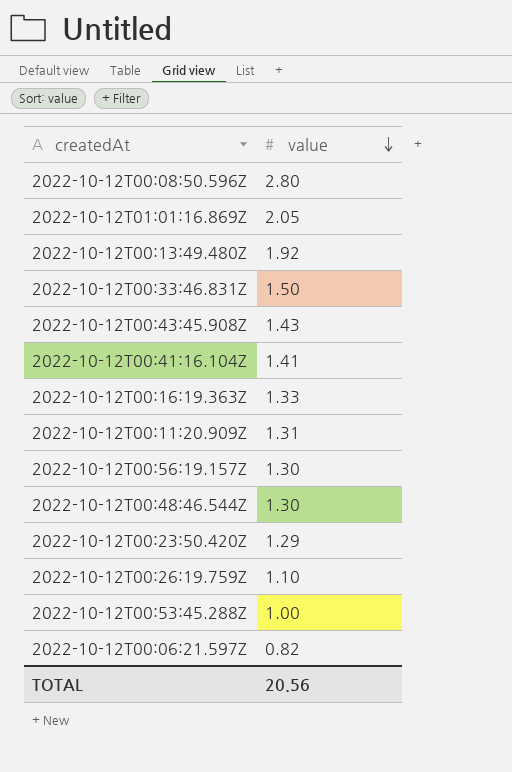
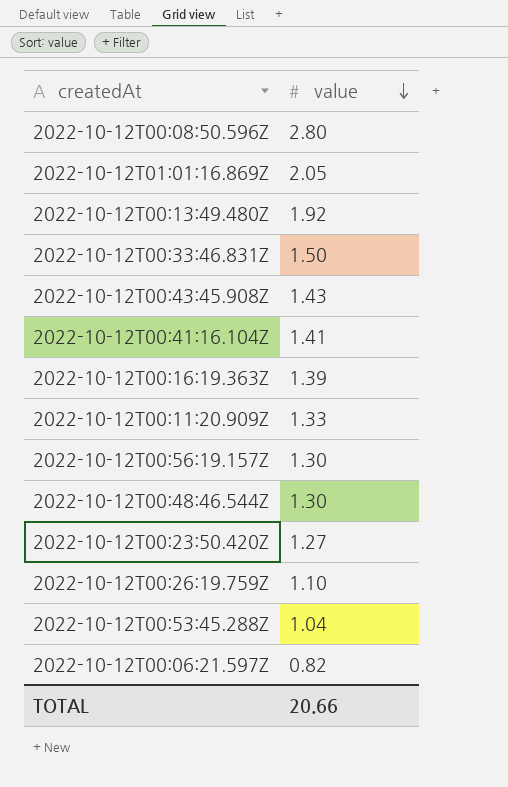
2022-10-12T00:16:19.363Z | value: 1.33 -> 1.39
2022-10-12T00:11:20.909Z | value: 1.31 -> 1.33
2022-10-12T00:23:50.420Z | value: 1.29 -> 1.27
2022-10-12T00:53:45.288Z | value: 1.00 -> 1.04
TOTAL | value: 20.56 -> 20.66

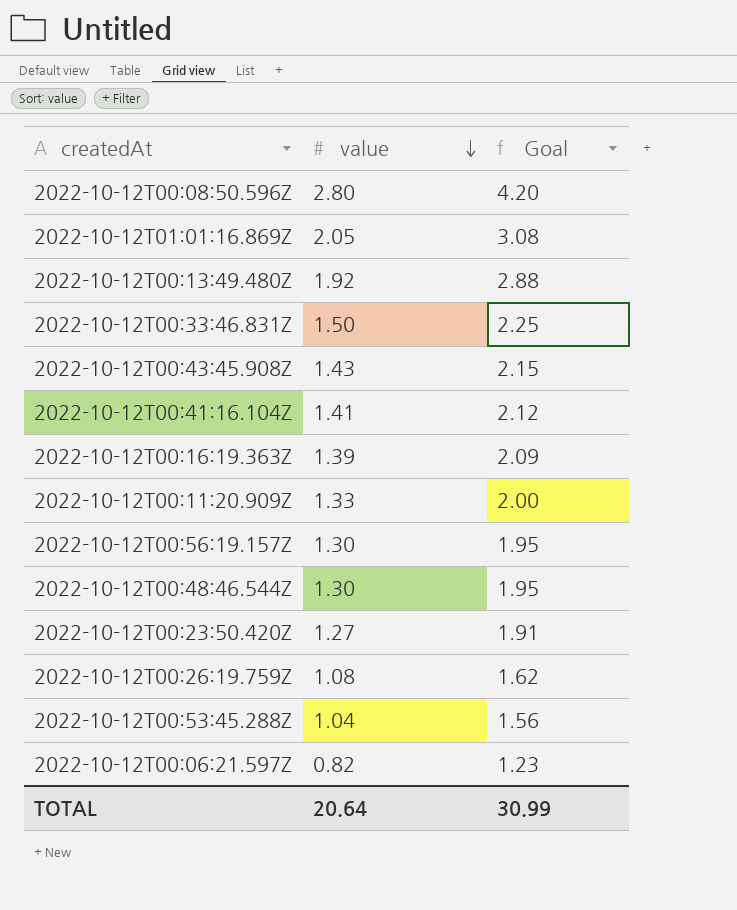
column Goal | formula: none -> [value] * 1.5
2022-10-12T00:26:19.759Z | value: 1.10 -> 1.08
TOTAL | value: 20.66 -> 20.64

